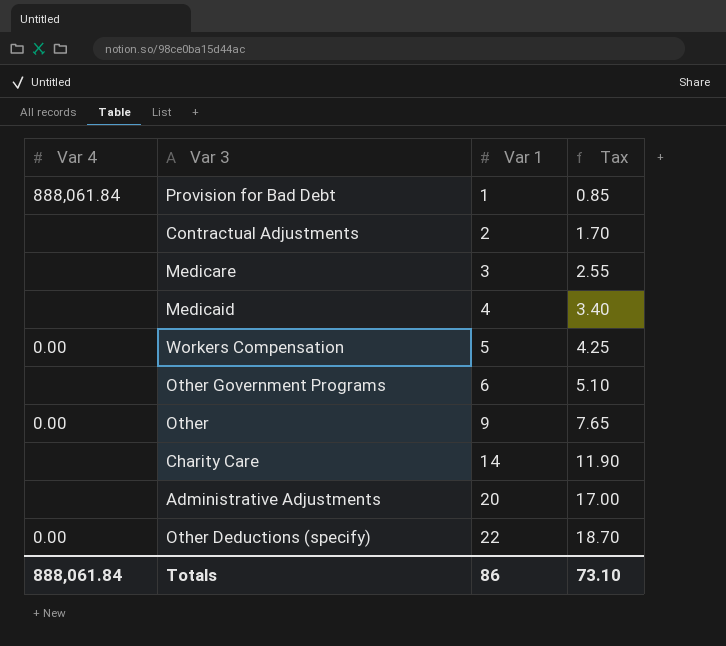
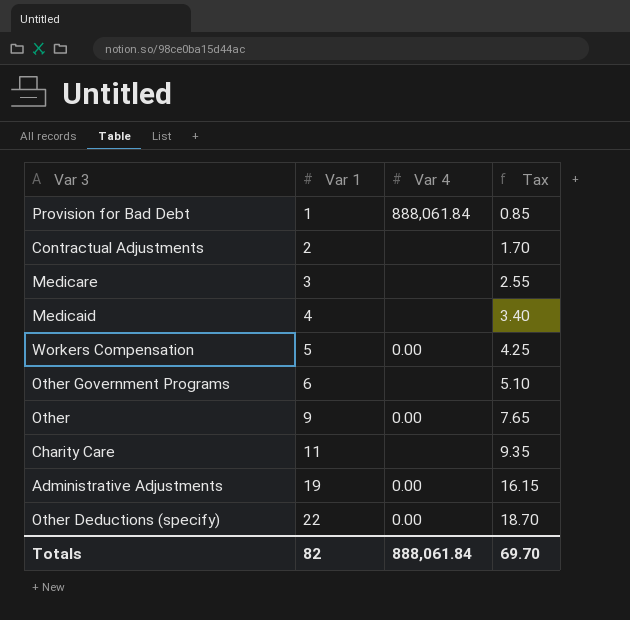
column Var 4 | position: 1 -> 3
Charity Care | Var 1: 14 -> 11
Charity Care | Tax: 11.90 -> 9.35
Administrative Adjustments | Var 1: 20 -> 19
Administrative Adjustments | Var 4: none -> 0.00
Administrative Adjustments | Tax: 17.00 -> 16.15
Totals | Var 1: 86 -> 82
Totals | Tax: 73.10 -> 69.70

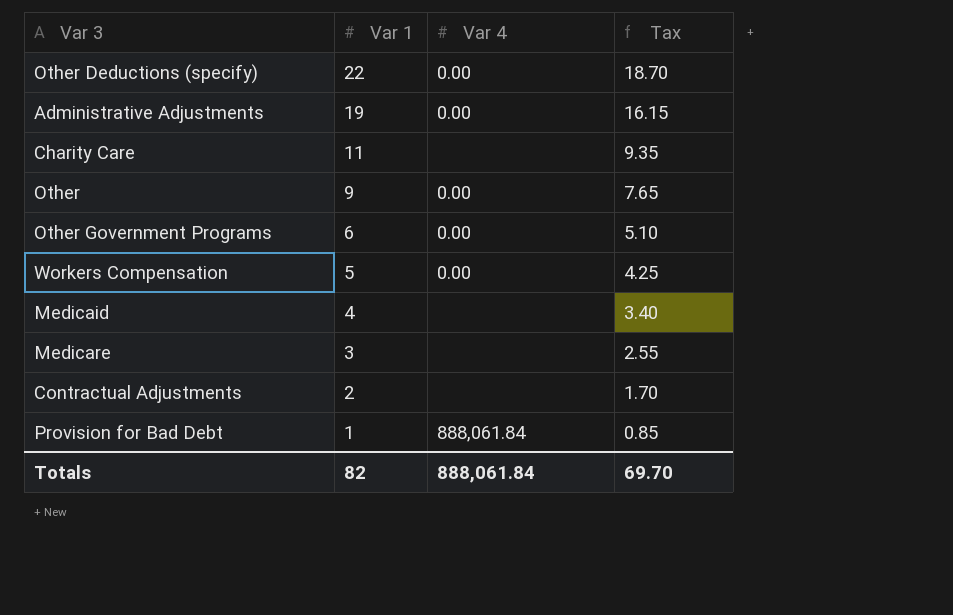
row order: Var 1 ascending -> Var 1 descending
Other Government Programs | Var 4: none -> 0.00

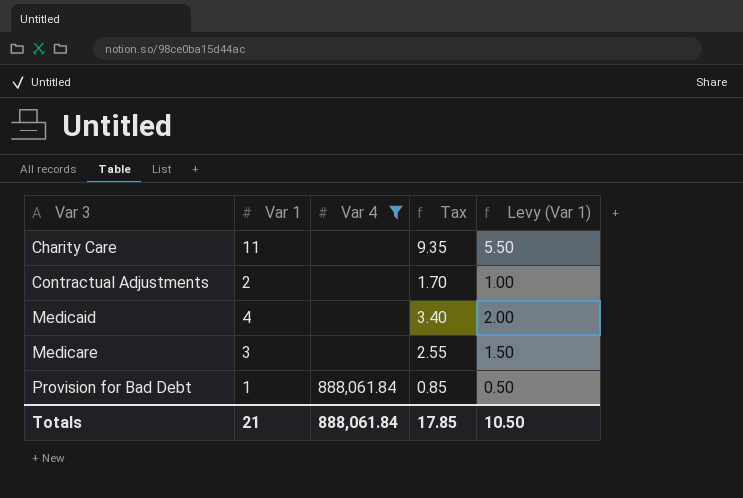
filter: none -> Var 4 != 0.00
row order: Var 1 descending -> Var 3 ascending
column Levy (Var 1) | formula: none -> [Var 1] * 0.5
Totals | Var 1: 82 -> 21
Totals | Tax: 69.70 -> 17.85

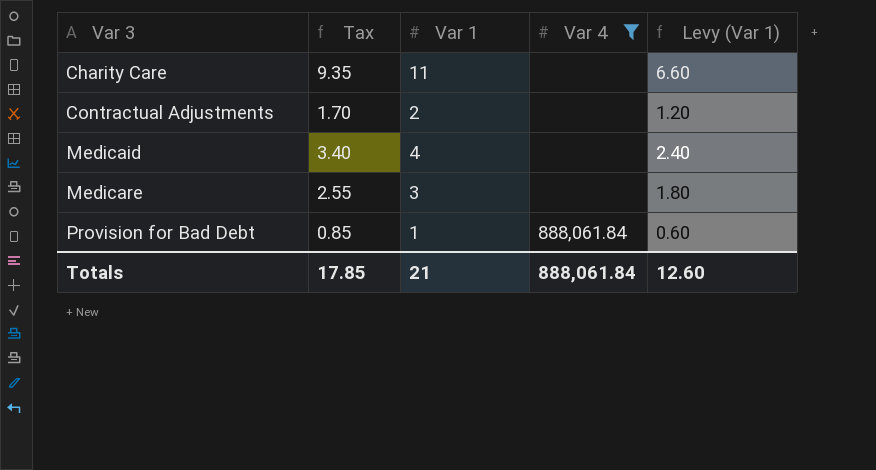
column Tax | position: 4 -> 2
column Levy (Var 1) | formula: [Var 1] * 0.5 -> [Var 1] * 0.6
Totals | Levy (Var 1): 10.50 -> 12.60

